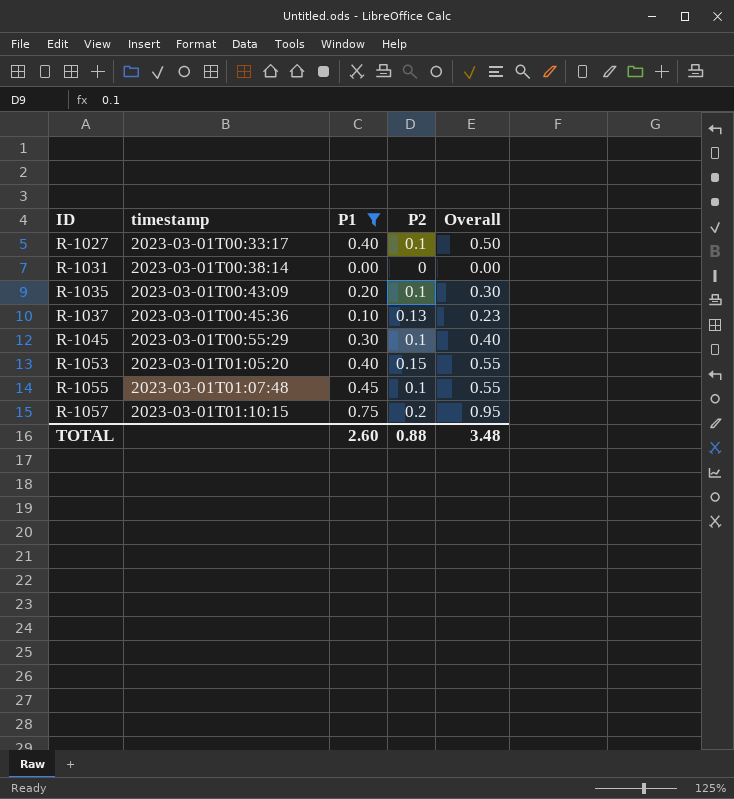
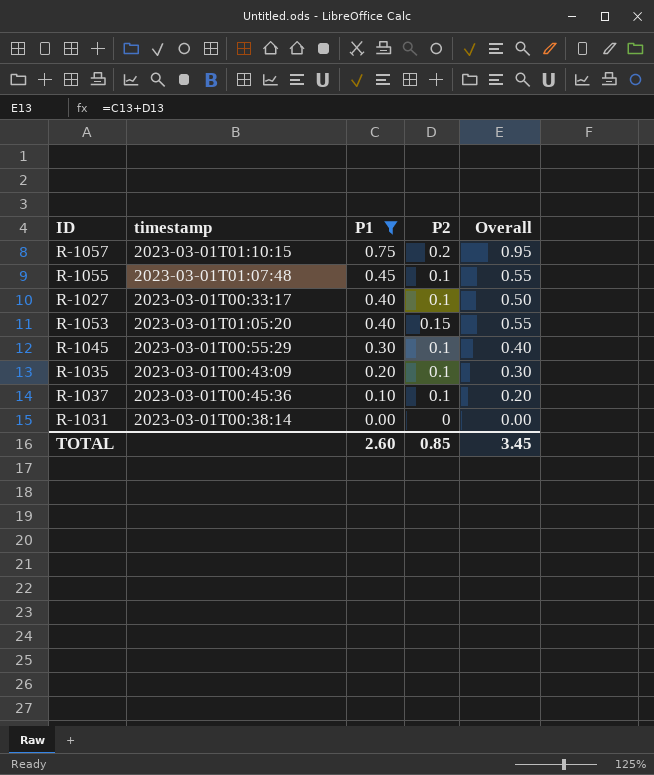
row order: ID ascending -> P1 descending
R-1037 | P2: 0.13 -> 0.1
R-1037 | Overall: 0.23 -> 0.20
TOTAL | P2: 0.88 -> 0.85
TOTAL | Overall: 3.48 -> 3.45

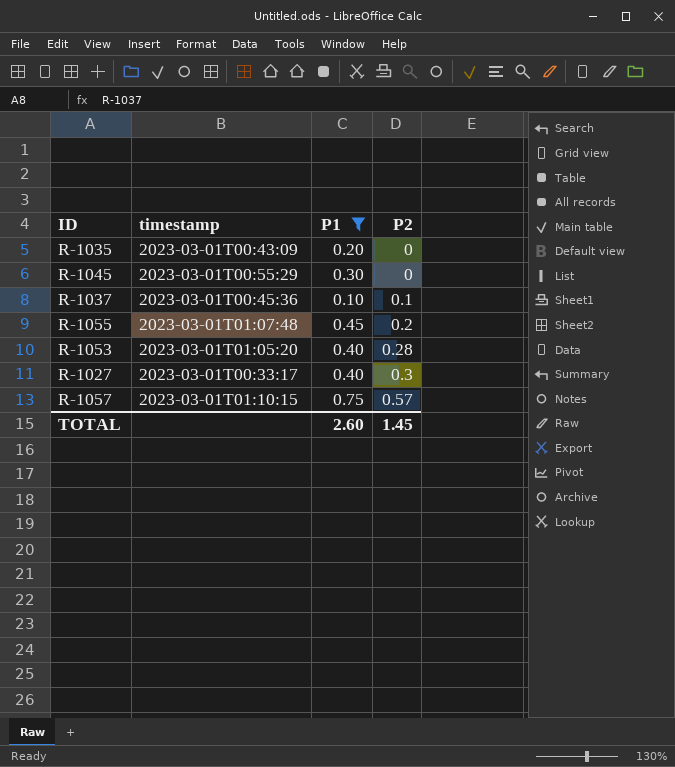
row order: P1 descending -> P2 ascending
column Overall | formula: [P1] + [P2] -> none
row R-1031: 2023-03-01T00:38:14 | 0.00 | 0 | 0.00 -> none
R-1035 | P2: 0.1 -> 0
R-1045 | P2: 0.1 -> 0
R-1055 | P2: 0.1 -> 0.2
R-1053 | P2: 0.15 -> 0.28
R-1027 | P2: 0.1 -> 0.3
R-1057 | P2: 0.2 -> 0.57
TOTAL | P2: 0.85 -> 1.45

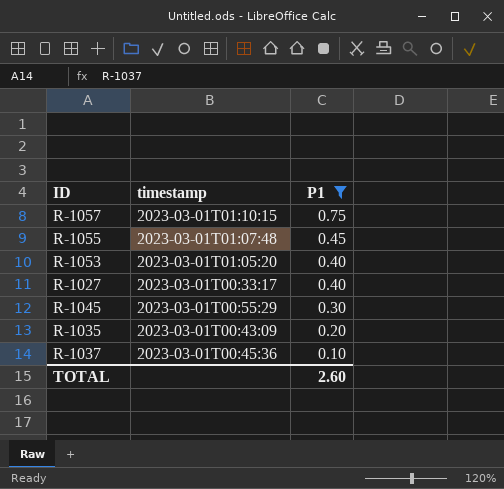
row order: P2 ascending -> P1 descending
column P2 | position: 4 -> none

